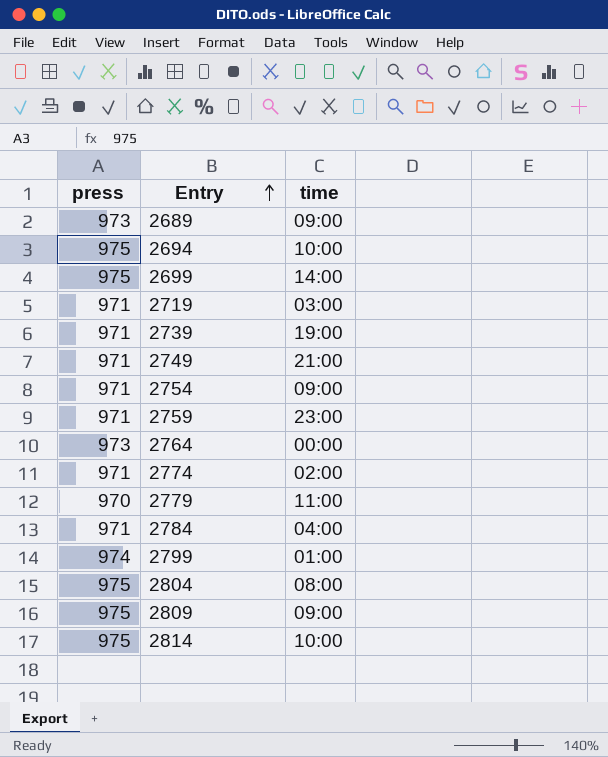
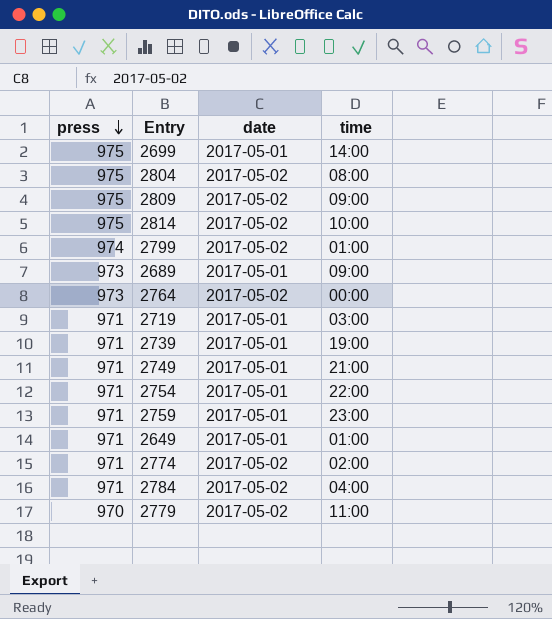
row order: Entry ascending -> press descending
column date | position: none -> 3
row 2694: 975 | 10:00 -> none
2754 | time: 09:00 -> 22:00
row 2649: none -> 971 | 2017-05-01 | 01:00

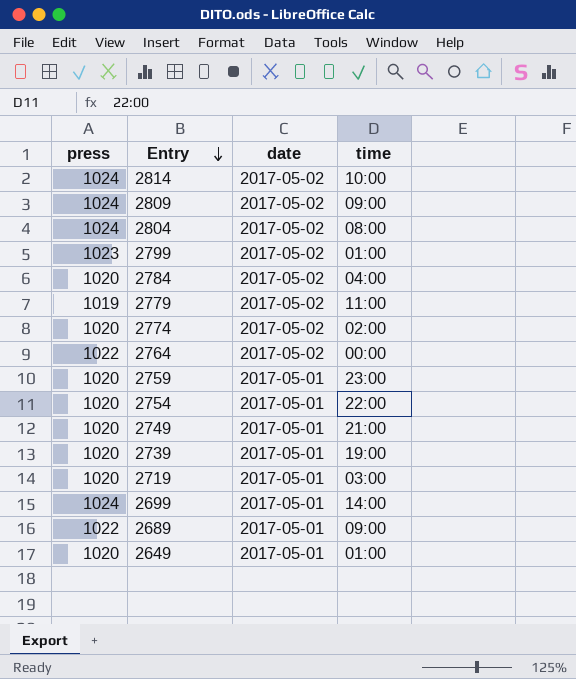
row order: press descending -> Entry descending
2814 | press: 975 -> 1024
2809 | press: 975 -> 1024
2804 | press: 975 -> 1024
2799 | press: 974 -> 1023
2784 | press: 971 -> 1020
2779 | press: 970 -> 1019
2774 | press: 971 -> 1020
2764 | press: 973 -> 1022
2759 | press: 971 -> 1020
2754 | press: 971 -> 1020
2749 | press: 971 -> 1020
2739 | press: 971 -> 1020
2719 | press: 971 -> 1020
2699 | press: 975 -> 1024
2689 | press: 973 -> 1022
2649 | press: 971 -> 1020

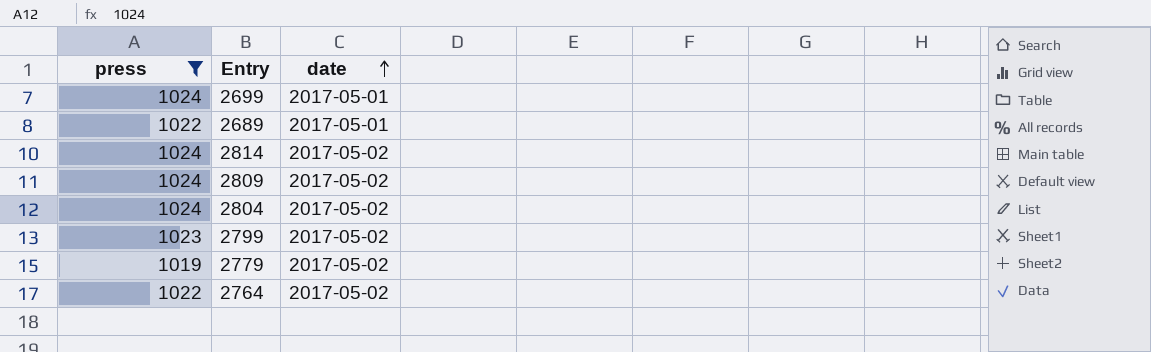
filter: none -> press != 1020
row order: Entry descending -> date ascending
column time | position: 4 -> none

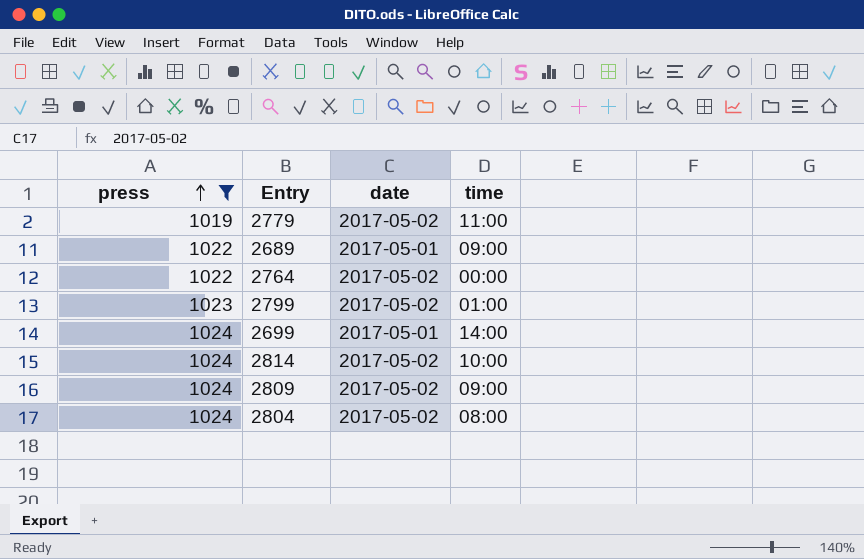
row order: date ascending -> press ascending
column time | position: none -> 4

